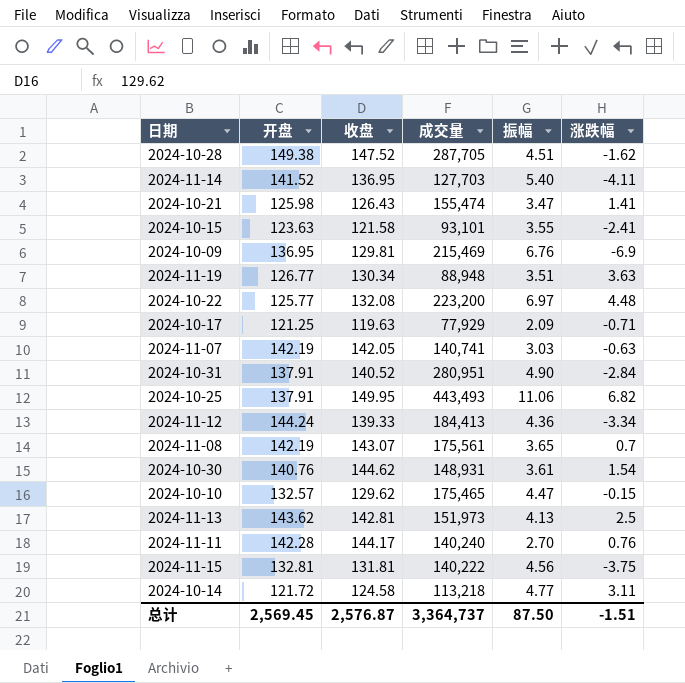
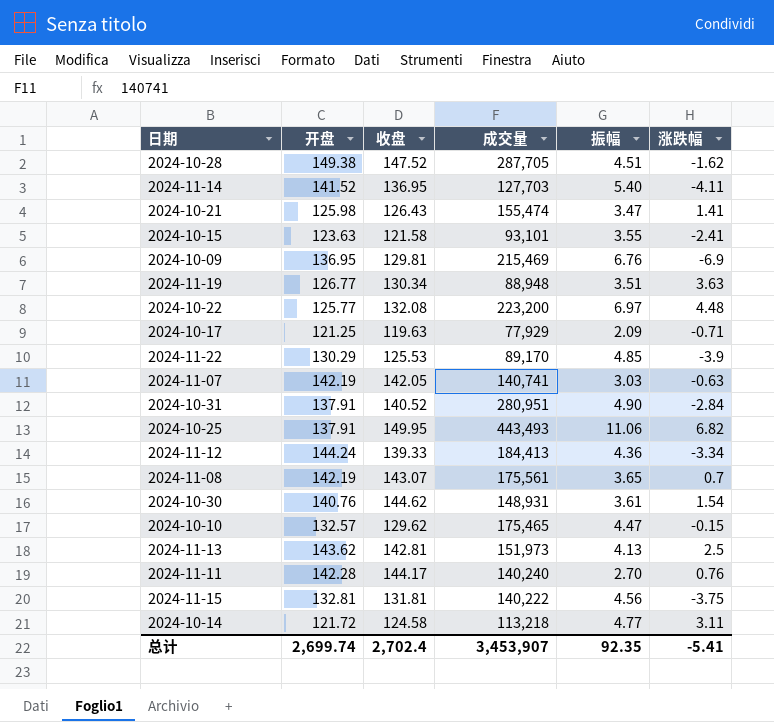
row 2024-11-22: none -> 130.29 | 125.53 | 89,170 | 4.85 | -3.9
总计 | 开盘: 2,569.45 -> 2,699.74
总计 | 收盘: 2,576.87 -> 2,702.4
总计 | 成交量: 3,364,737 -> 3,453,907
总计 | 振幅: 87.50 -> 92.35
总计 | 涨跌幅: -1.51 -> -5.41

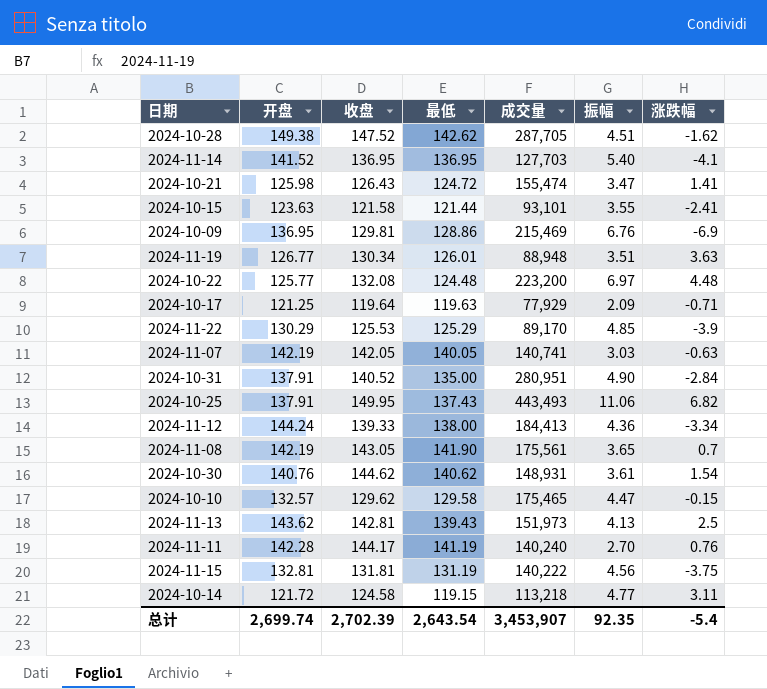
column 最低 | position: none -> 4
2024-11-14 | 涨跌幅: -4.11 -> -4.1
2024-10-17 | 收盘: 119.63 -> 119.64
2024-11-08 | 收盘: 143.07 -> 143.05
总计 | 收盘: 2,702.4 -> 2,702.39
总计 | 涨跌幅: -5.41 -> -5.4

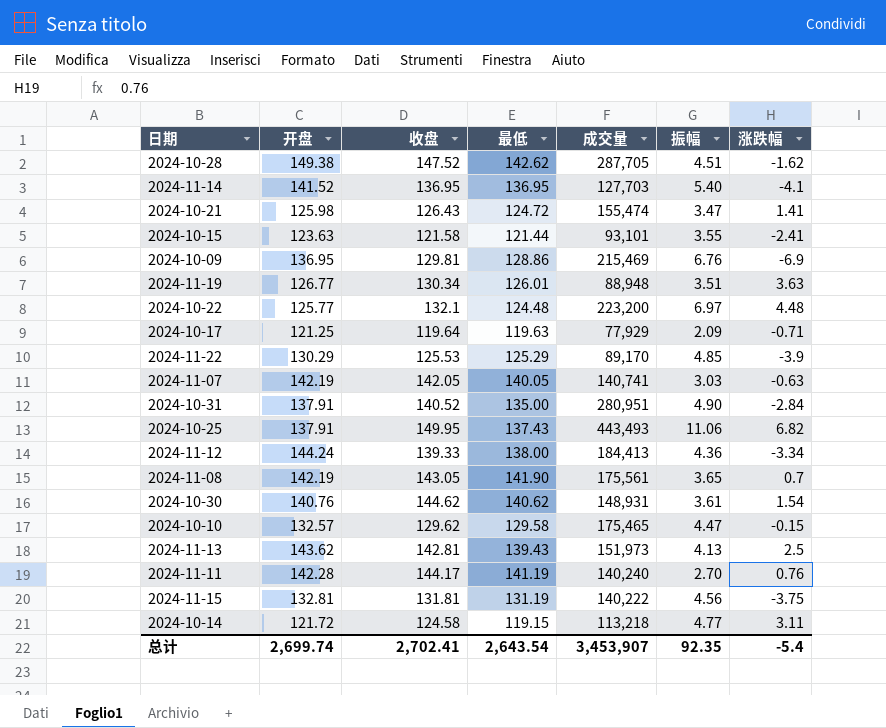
2024-10-22 | 收盘: 132.08 -> 132.1
总计 | 收盘: 2,702.39 -> 2,702.41

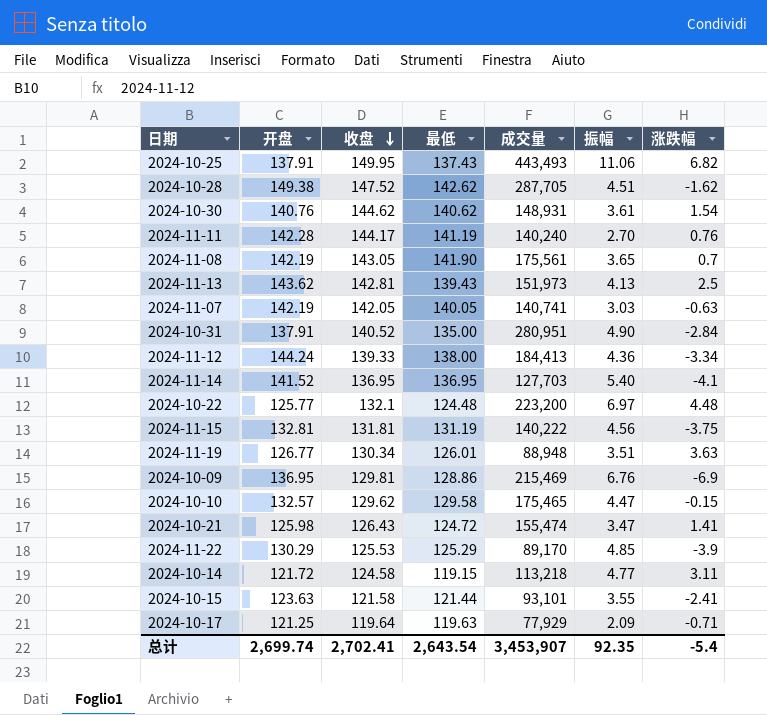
row order: none -> 收盘 descending

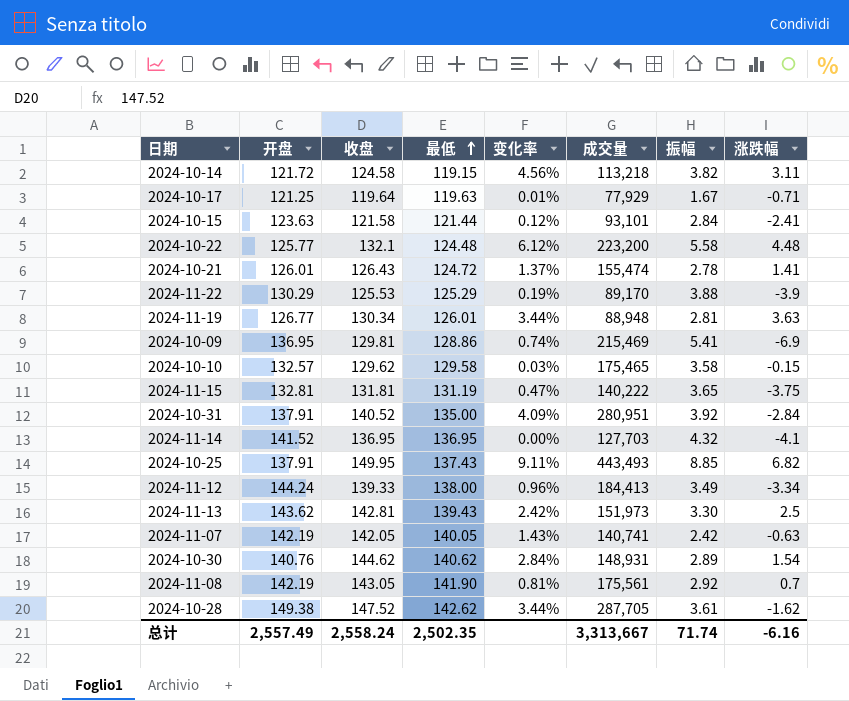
row order: 收盘 descending -> 最低 ascending
column 变化率 | formula: none -> ([收盘] - [最低]) / [最低]
row 2024-11-11: 142.28 | 144.17 | 141.19 | 140,240 | 2.70 | 0.76 -> none
2024-10-14 | 振幅: 4.77 -> 3.82
2024-10-17 | 振幅: 2.09 -> 1.67
2024-10-15 | 振幅: 3.55 -> 2.84
2024-10-22 | 振幅: 6.97 -> 5.58
2024-10-21 | 开盘: 125.98 -> 126.01
2024-10-21 | 振幅: 3.47 -> 2.78
2024-11-22 | 振幅: 4.85 -> 3.88
2024-11-19 | 振幅: 3.51 -> 2.81
2024-10-09 | 振幅: 6.76 -> 5.41
2024-10-10 | 振幅: 4.47 -> 3.58
2024-11-15 | 振幅: 4.56 -> 3.65
2024-10-31 | 振幅: 4.90 -> 3.92
2024-11-14 | 振幅: 5.40 -> 4.32
2024-10-25 | 振幅: 11.06 -> 8.85
2024-11-12 | 振幅: 4.36 -> 3.49
2024-11-13 | 振幅: 4.13 -> 3.30
2024-11-07 | 振幅: 3.03 -> 2.42
2024-10-30 | 振幅: 3.61 -> 2.89
2024-11-08 | 振幅: 3.65 -> 2.92
2024-10-28 | 振幅: 4.51 -> 3.61
总计 | 开盘: 2,699.74 -> 2,557.49
总计 | 收盘: 2,702.41 -> 2,558.24
总计 | 最低: 2,643.54 -> 2,502.35
总计 | 成交量: 3,453,907 -> 3,313,667
总计 | 振幅: 92.35 -> 71.74
总计 | 涨跌幅: -5.4 -> -6.16

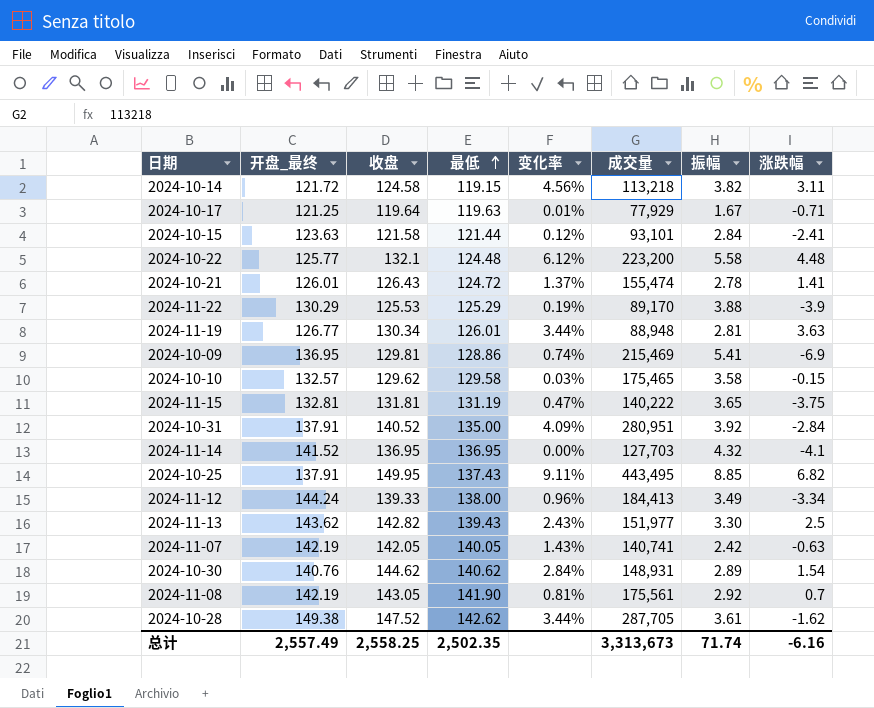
column name: 开盘 -> 开盘_最终
2024-10-25 | 成交量: 443,493 -> 443,495
2024-11-13 | 收盘: 142.81 -> 142.82
2024-11-13 | 变化率: 2.42% -> 2.43%
2024-11-13 | 成交量: 151,973 -> 151,977
总计 | 收盘: 2,558.24 -> 2,558.25
总计 | 成交量: 3,313,667 -> 3,313,673

